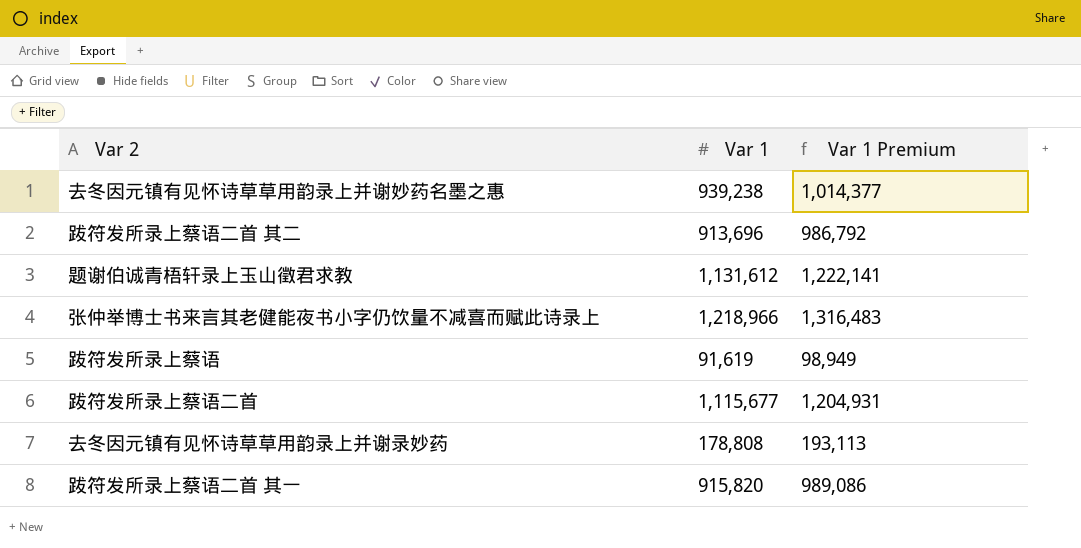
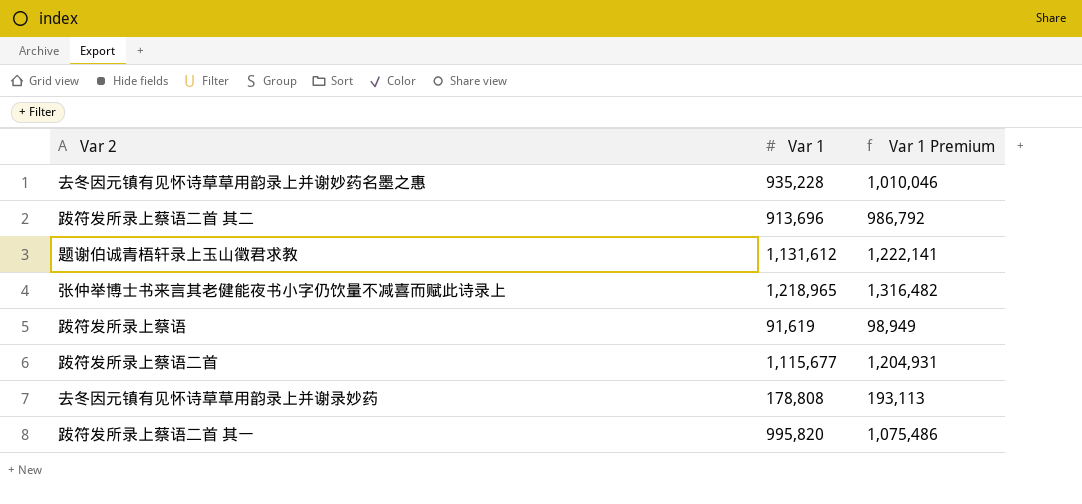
去冬因元镇有见怀诗草草用韵录上并谢妙药名墨之惠 | Var 1: 939,238 -> 935,228
去冬因元镇有见怀诗草草用韵录上并谢妙药名墨之惠 | Var 1 Premium: 1,014,377 -> 1,010,046
张仲举博士书来言其老健能夜书小字仍饮量不减喜而赋此诗录上 | Var 1: 1,218,966 -> 1,218,965
张仲举博士书来言其老健能夜书小字仍饮量不减喜而赋此诗录上 | Var 1 Premium: 1,316,483 -> 1,316,482
跋符发所录上蔡语二首 其一 | Var 1: 915,820 -> 995,820
跋符发所录上蔡语二首 其一 | Var 1 Premium: 989,086 -> 1,075,486

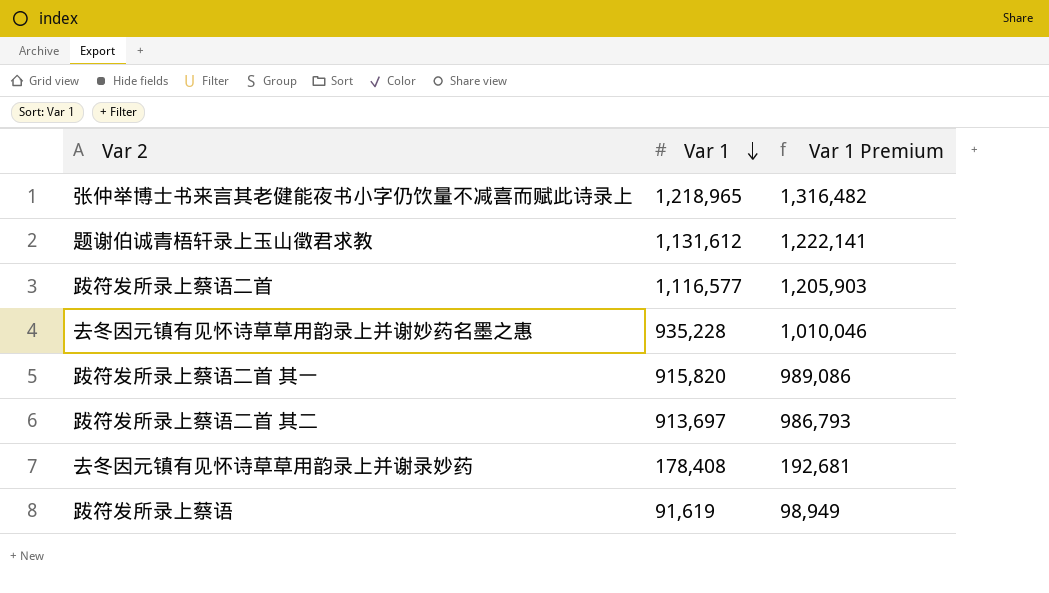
row order: none -> Var 1 descending
跋符发所录上蔡语二首 | Var 1: 1,115,677 -> 1,116,577
跋符发所录上蔡语二首 | Var 1 Premium: 1,204,931 -> 1,205,903
跋符发所录上蔡语二首 其一 | Var 1: 995,820 -> 915,820
跋符发所录上蔡语二首 其一 | Var 1 Premium: 1,075,486 -> 989,086
跋符发所录上蔡语二首 其二 | Var 1: 913,696 -> 913,697
跋符发所录上蔡语二首 其二 | Var 1 Premium: 986,792 -> 986,793
去冬因元镇有见怀诗草草用韵录上并谢录妙药 | Var 1: 178,808 -> 178,408
去冬因元镇有见怀诗草草用韵录上并谢录妙药 | Var 1 Premium: 193,113 -> 192,681

